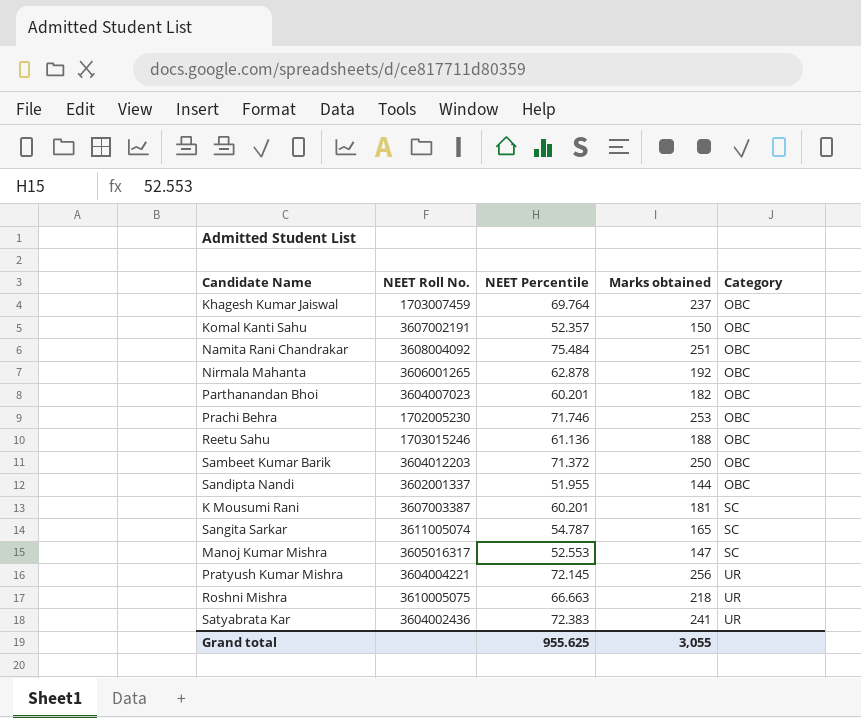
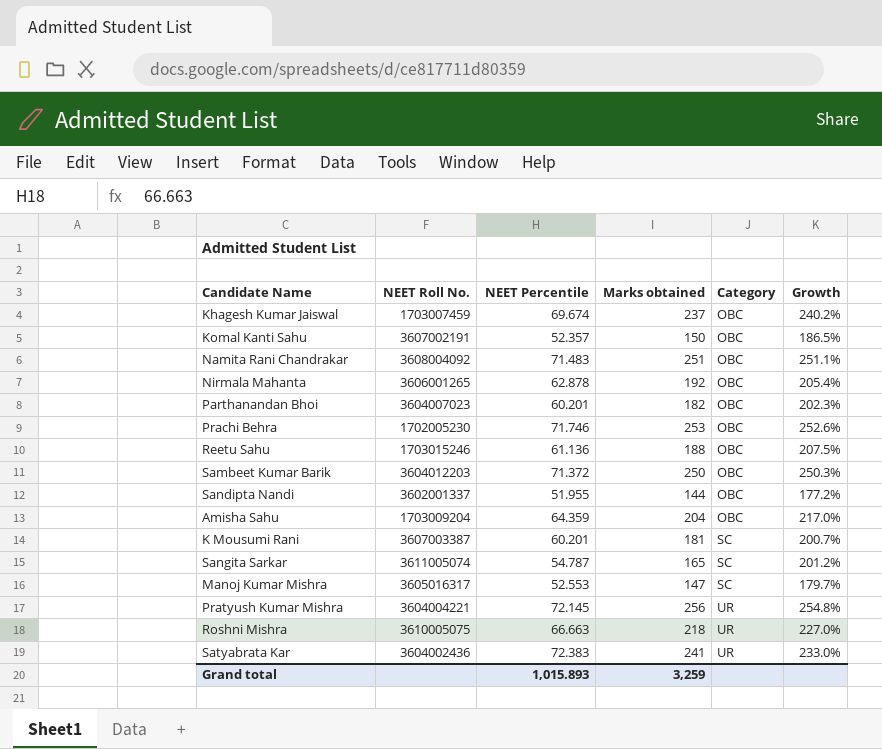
column Growth | formula: none -> ([Marks obtained] - [NEET Percentile]) / [NEET Percentile]
Khagesh Kumar Jaiswal | NEET Percentile: 69.764 -> 69.674
Namita Rani Chandrakar | NEET Percentile: 75.484 -> 71.483
row Amisha Sahu: none -> 1703009204 | 64.359 | 204 | OBC | 217.0%
Grand total | NEET Percentile: 955.625 -> 1,015.893
Grand total | Marks obtained: 3,055 -> 3,259

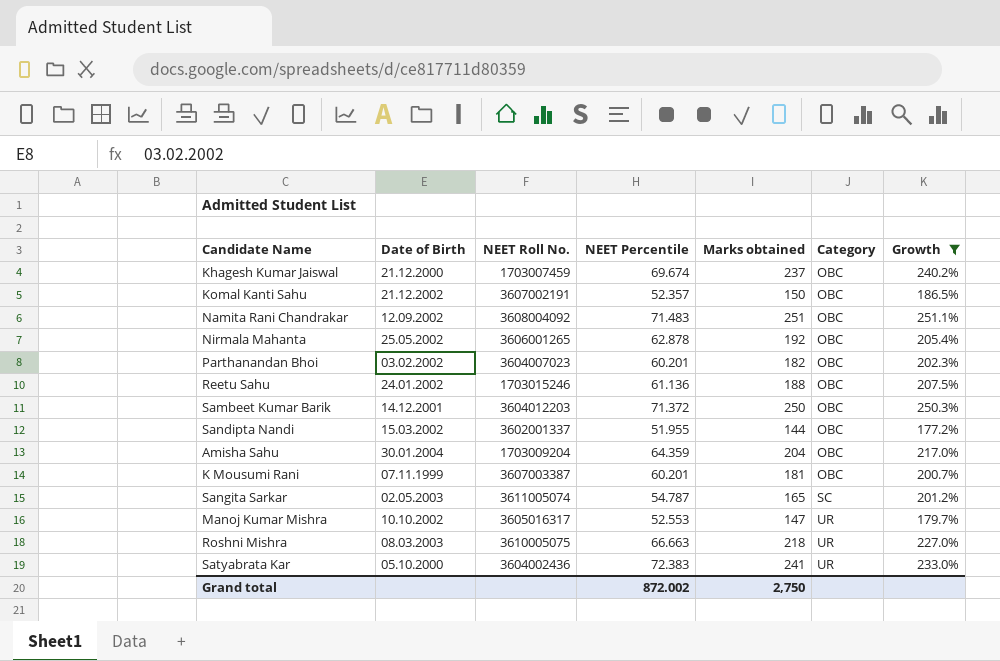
filter: none -> Growth <= 251.1%
column Date of Birth | position: none -> 2
K Mousumi Rani | Category: SC -> OBC
Manoj Kumar Mishra | Category: SC -> UR
Grand total | NEET Percentile: 1,015.893 -> 872.002
Grand total | Marks obtained: 3,259 -> 2,750

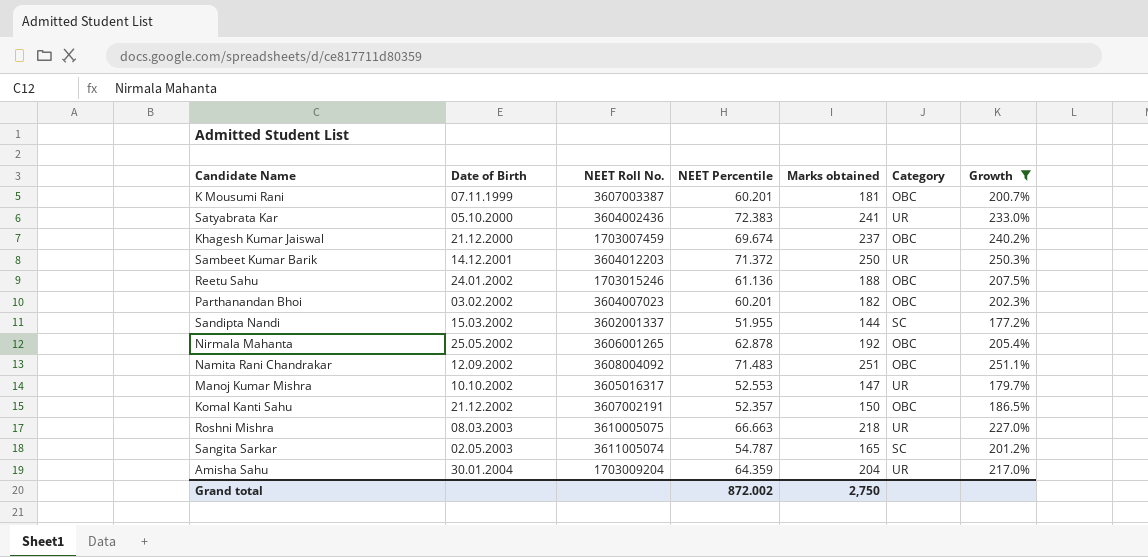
row order: Category ascending -> Date of Birth ascending
Sambeet Kumar Barik | Category: OBC -> UR
Sandipta Nandi | Category: OBC -> SC
Amisha Sahu | Category: OBC -> UR

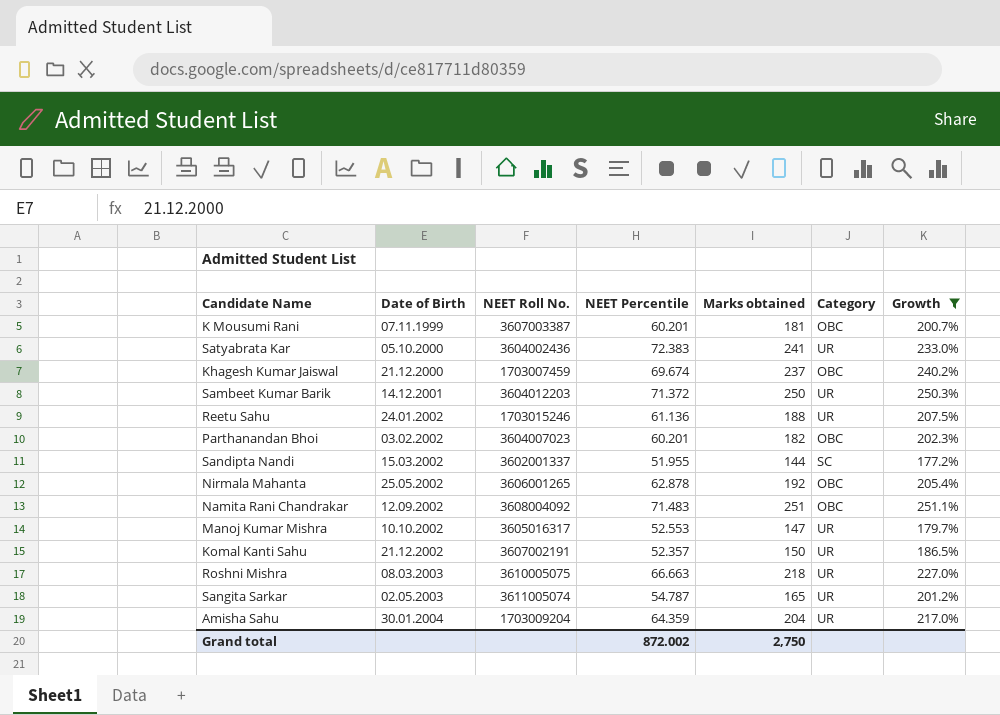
Reetu Sahu | Category: OBC -> UR
Komal Kanti Sahu | Category: OBC -> UR
Sangita Sarkar | Category: SC -> UR

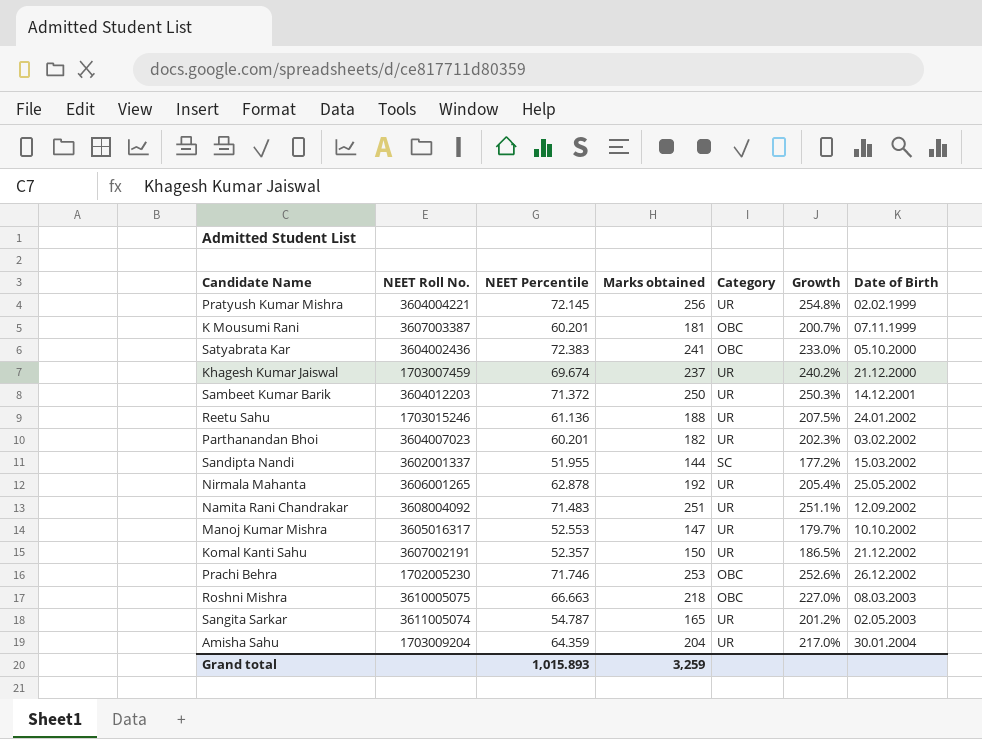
filter: Growth <= 251.1% -> none
column Date of Birth | position: 2 -> 7
Satyabrata Kar | Category: UR -> OBC
Khagesh Kumar Jaiswal | Category: OBC -> UR
Parthanandan Bhoi | Category: OBC -> UR
Nirmala Mahanta | Category: OBC -> UR
Namita Rani Chandrakar | Category: OBC -> UR
Roshni Mishra | Category: UR -> OBC
Grand total | NEET Percentile: 872.002 -> 1,015.893
Grand total | Marks obtained: 2,750 -> 3,259

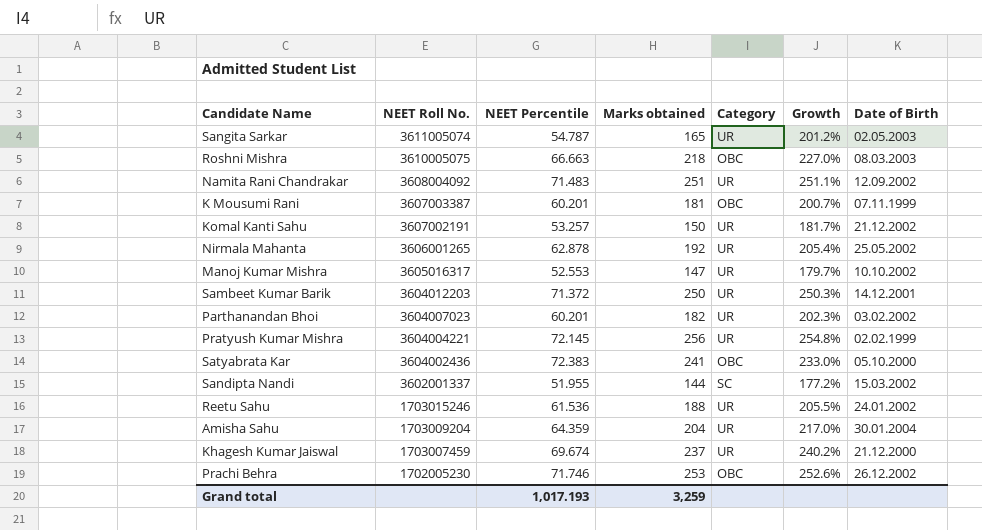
row order: Date of Birth ascending -> NEET Roll No. descending
Komal Kanti Sahu | NEET Percentile: 52.357 -> 53.257
Komal Kanti Sahu | Growth: 186.5% -> 181.7%
Reetu Sahu | NEET Percentile: 61.136 -> 61.536
Reetu Sahu | Growth: 207.5% -> 205.5%
Grand total | NEET Percentile: 1,015.893 -> 1,017.193

